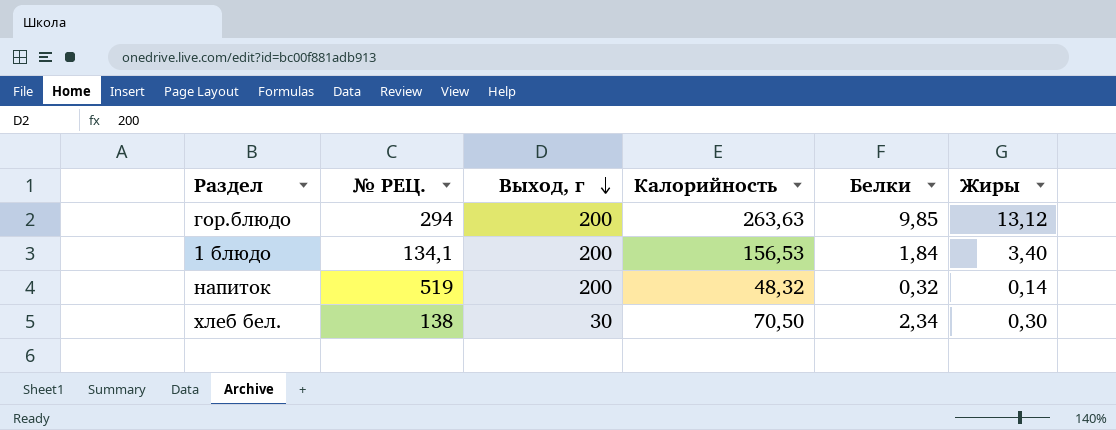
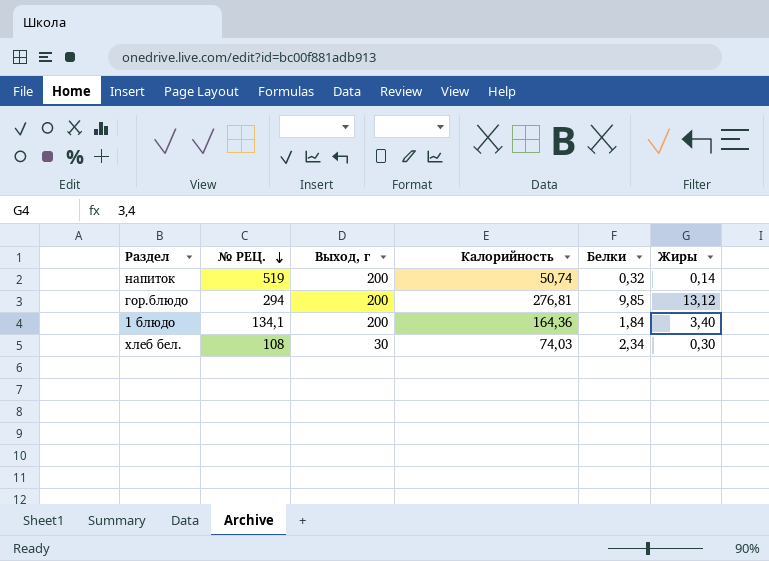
row order: Выход, г descending -> № РЕЦ. descending
напиток | Калорийность: 48,32 -> 50,74
гор.блюдо | Калорийность: 263,63 -> 276,81
1 блюдо | Калорийность: 156,53 -> 164,36
хлеб бел. | № РЕЦ.: 138 -> 108
хлеб бел. | Калорийность: 70,50 -> 74,03

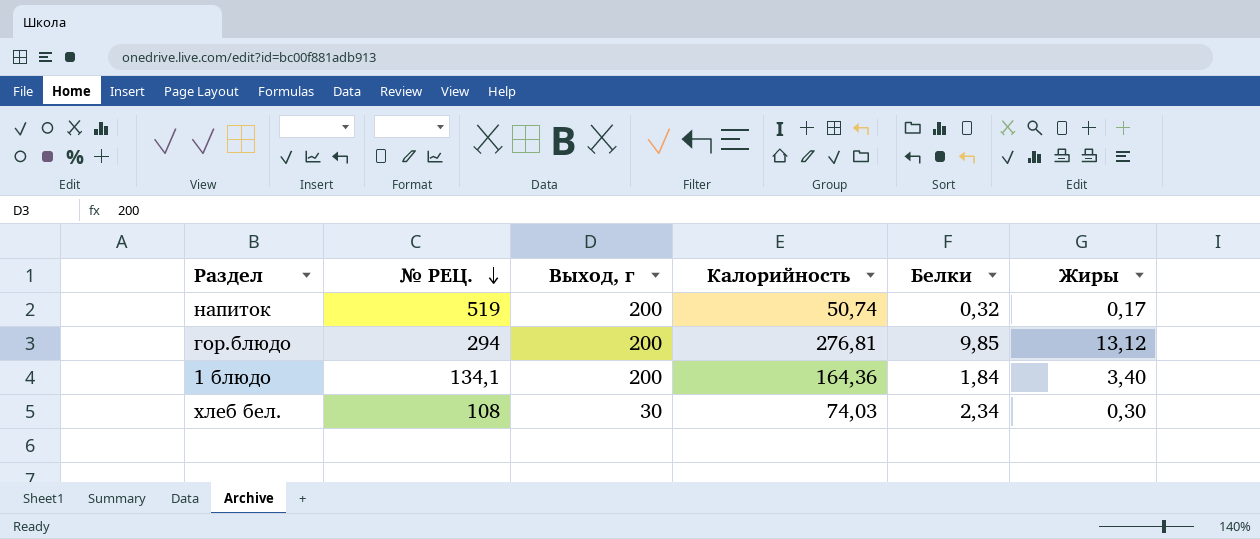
напиток | Жиры: 0,14 -> 0,17

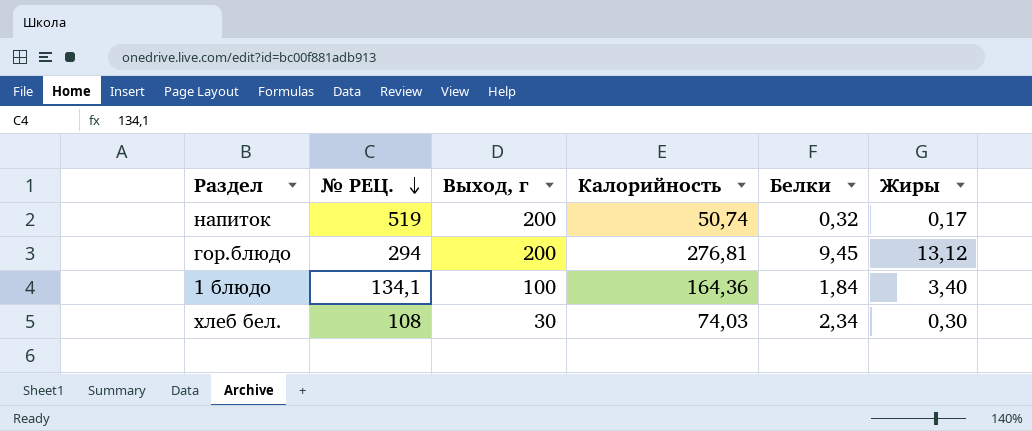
гор.блюдо | Белки: 9,85 -> 9,45
1 блюдо | Выход, г: 200 -> 100

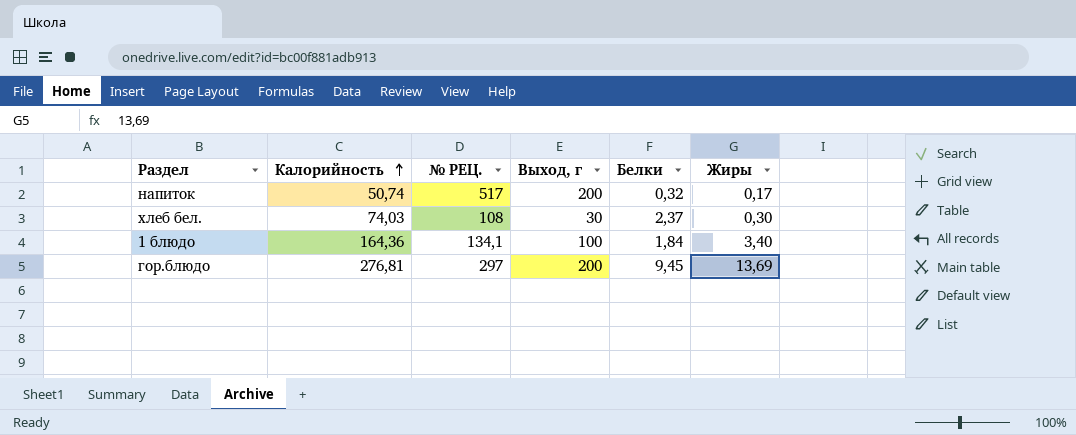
row order: № РЕЦ. descending -> Калорийность ascending
column Калорийность | position: 4 -> 2
напиток | № РЕЦ.: 519 -> 517
хлеб бел. | Белки: 2,34 -> 2,37
гор.блюдо | № РЕЦ.: 294 -> 297
гор.блюдо | Жиры: 13,12 -> 13,69

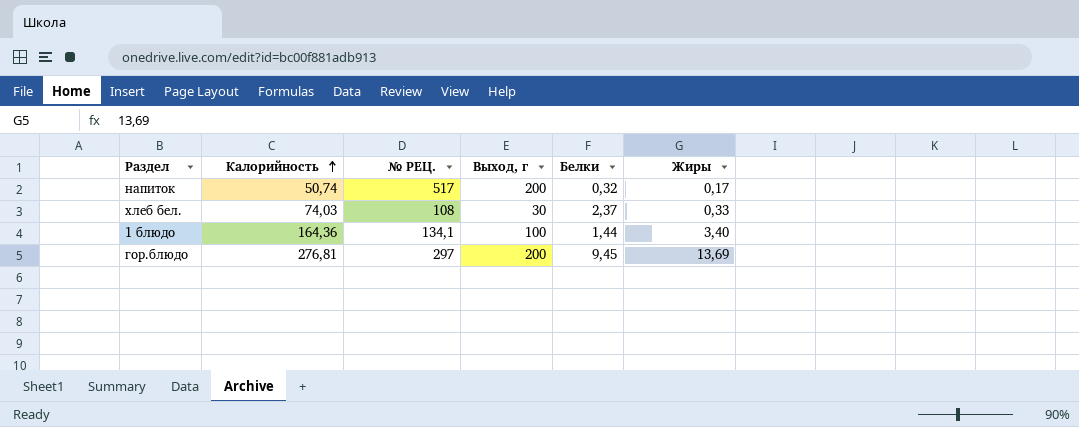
хлеб бел. | Жиры: 0,30 -> 0,33
1 блюдо | Белки: 1,84 -> 1,44

